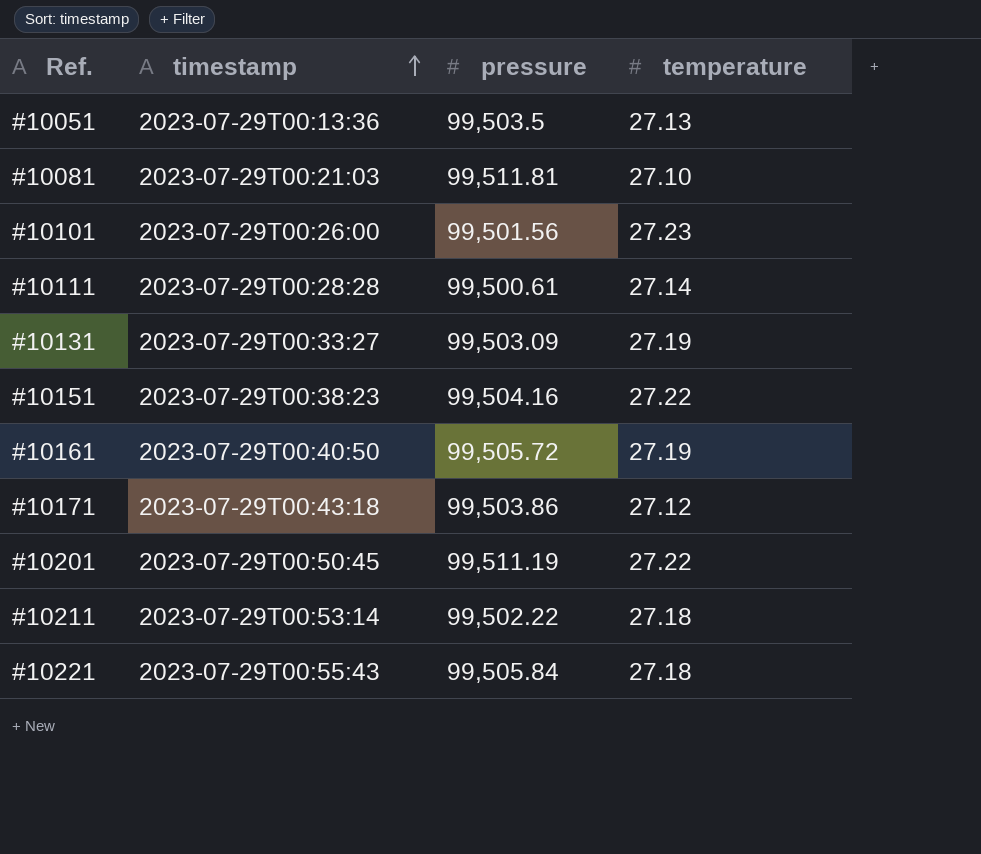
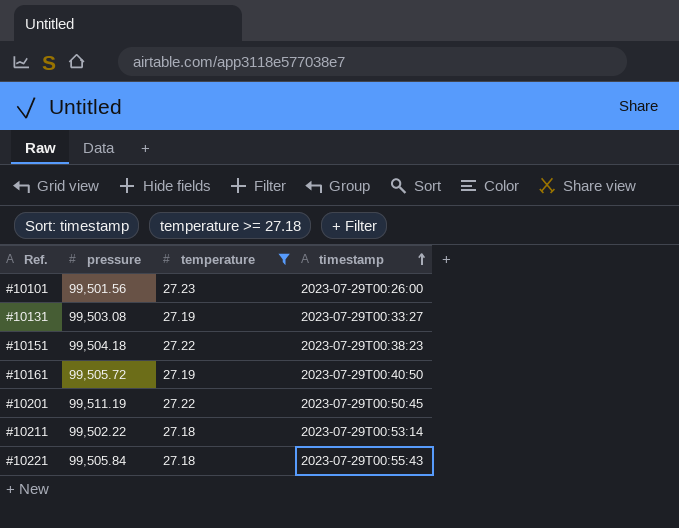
filter: none -> temperature >= 27.18
column timestamp | position: 2 -> 4
#10131 | pressure: 99,503.09 -> 99,503.08
#10151 | pressure: 99,504.16 -> 99,504.18

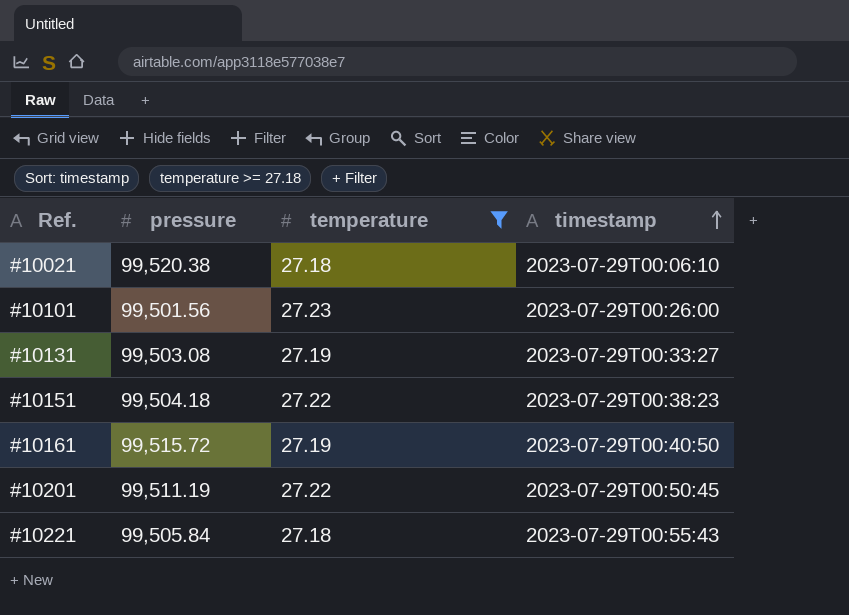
row #10211: 99,502.22 | 27.18 | 2023-07-29T00:53:14 -> none
row #10021: none -> 99,520.38 | 27.18 | 2023-07-29T00:06:10
#10161 | pressure: 99,505.72 -> 99,515.72

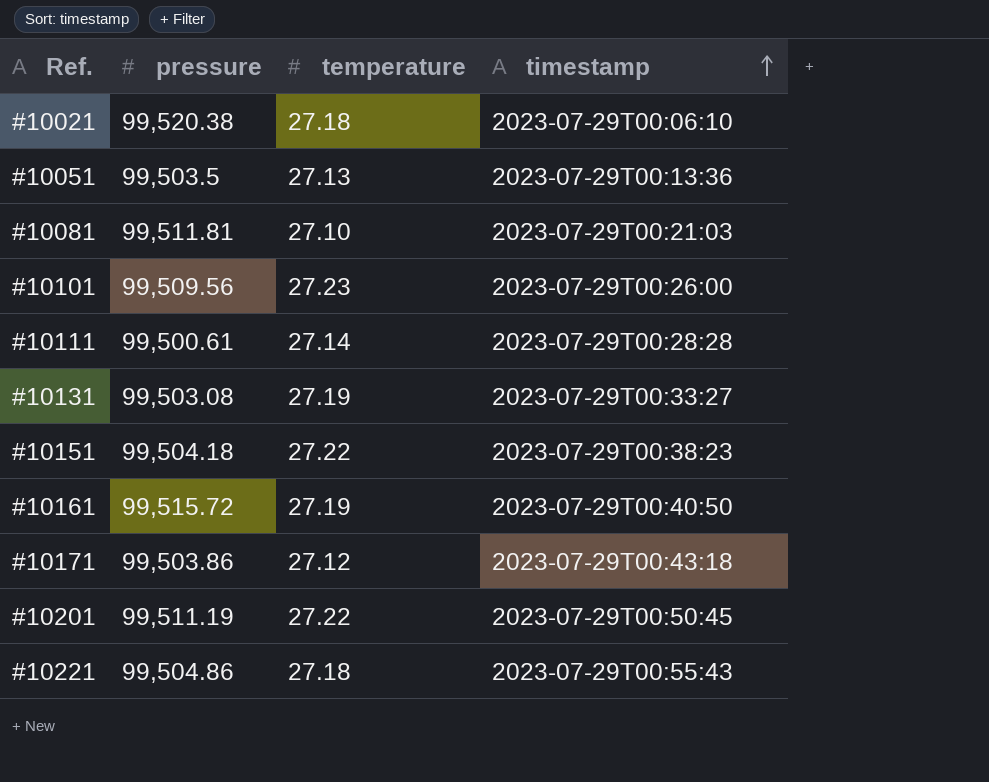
filter: temperature >= 27.18 -> none
#10101 | pressure: 99,501.56 -> 99,509.56
#10221 | pressure: 99,505.84 -> 99,504.86

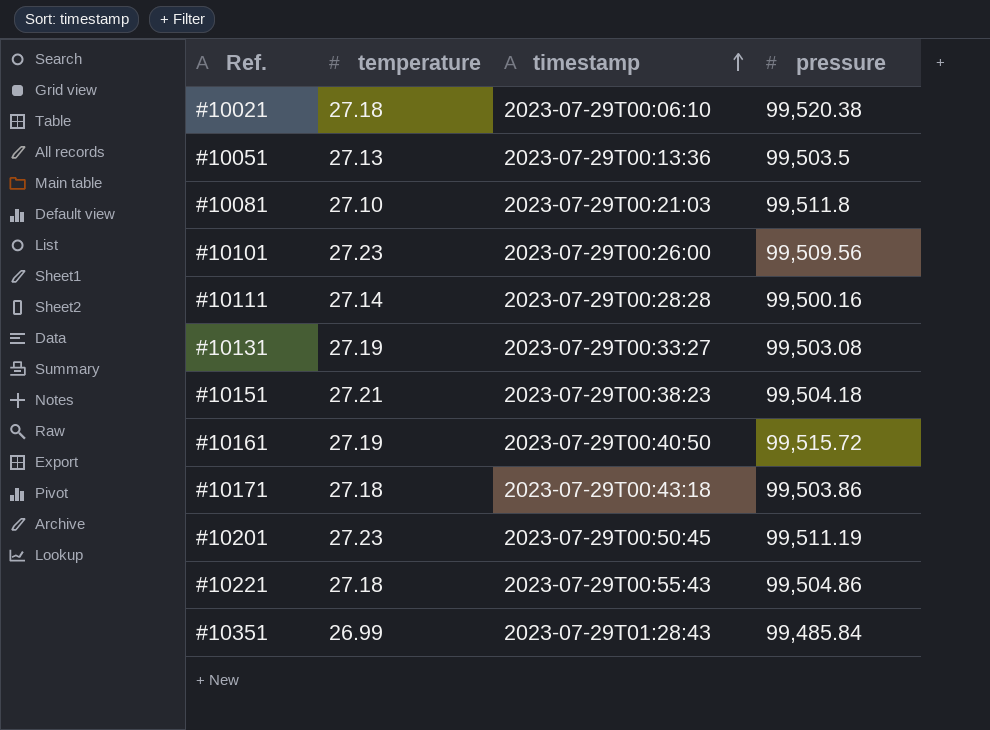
column pressure | position: 2 -> 4
#10081 | pressure: 99,511.81 -> 99,511.8
#10111 | pressure: 99,500.61 -> 99,500.16
#10151 | temperature: 27.22 -> 27.21
#10171 | temperature: 27.12 -> 27.18
#10201 | temperature: 27.22 -> 27.23
row #10351: none -> 26.99 | 2023-07-29T01:28:43 | 99,485.84

